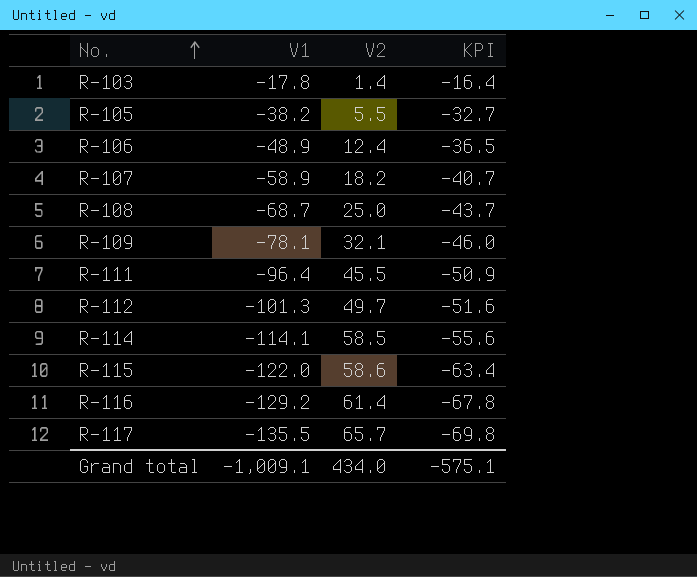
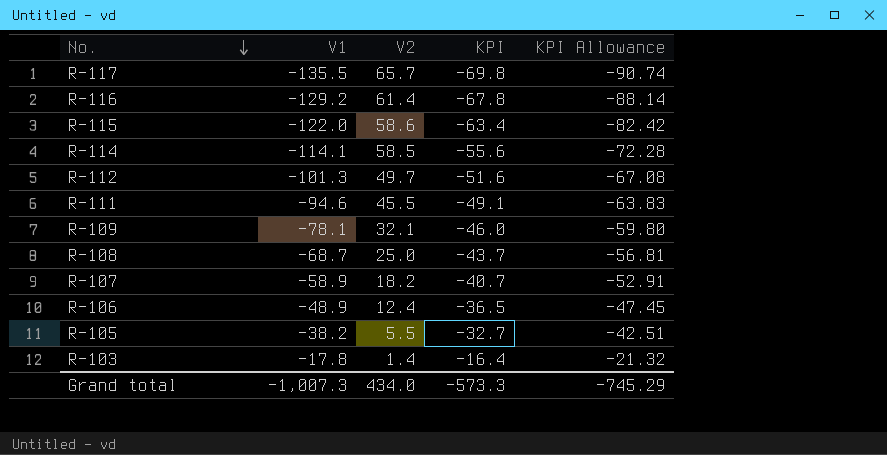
row order: No. ascending -> No. descending
column KPI Allowance | formula: none -> [KPI] * 1.3
R-111 | V1: -96.4 -> -94.6
R-111 | KPI: -50.9 -> -49.1
Grand total | V1: -1,009.1 -> -1,007.3
Grand total | KPI: -575.1 -> -573.3

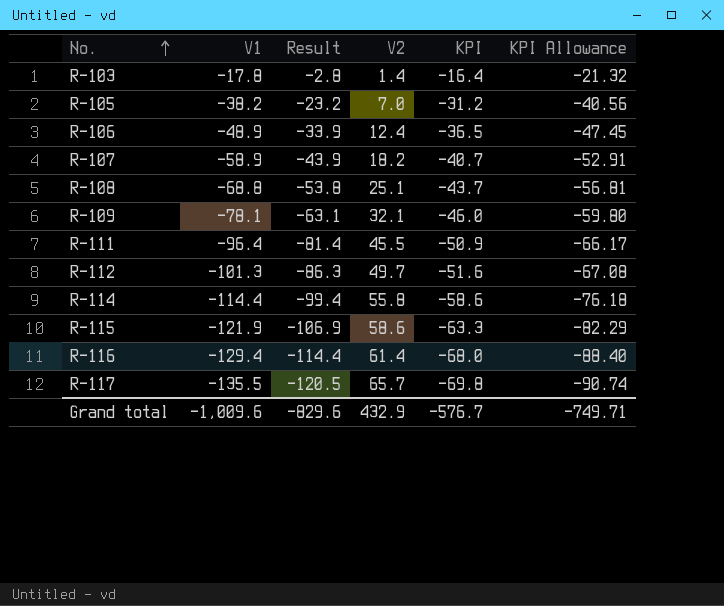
row order: No. descending -> No. ascending
column Result | formula: none -> [V1] + 15
R-105 | V2: 5.5 -> 7.0
R-105 | KPI: -32.7 -> -31.2
R-105 | KPI Allowance: -42.51 -> -40.56
R-108 | V1: -68.7 -> -68.8
R-108 | V2: 25.0 -> 25.1
R-111 | V1: -94.6 -> -96.4
R-111 | KPI: -49.1 -> -50.9
R-111 | KPI Allowance: -63.83 -> -66.17
R-114 | V1: -114.1 -> -114.4
R-114 | V2: 58.5 -> 55.8
R-114 | KPI: -55.6 -> -58.6
R-114 | KPI Allowance: -72.28 -> -76.18
R-115 | V1: -122.0 -> -121.9
R-115 | KPI: -63.4 -> -63.3
R-115 | KPI Allowance: -82.42 -> -82.29
R-116 | V1: -129.2 -> -129.4
R-116 | KPI: -67.8 -> -68.0
R-116 | KPI Allowance: -88.14 -> -88.40
Grand total | V1: -1,007.3 -> -1,009.6
Grand total | V2: 434.0 -> 432.9
Grand total | KPI: -573.3 -> -576.7
Grand total | KPI Allowance: -745.29 -> -749.71

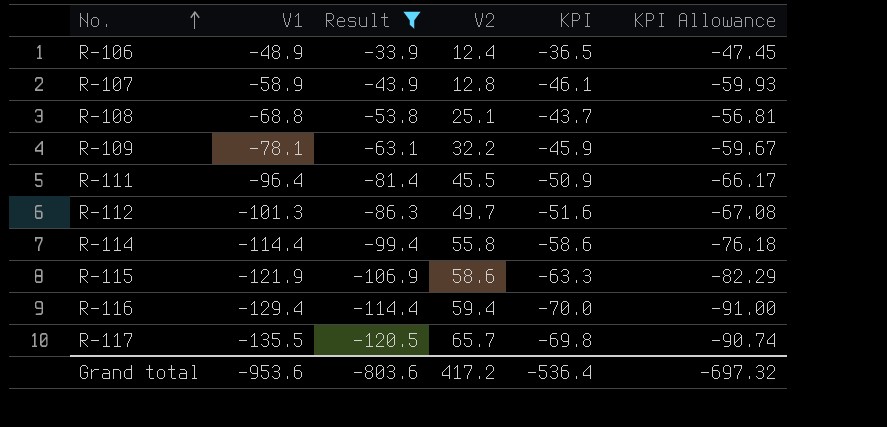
filter: none -> Result <= -33.9
R-107 | V2: 18.2 -> 12.8
R-107 | KPI: -40.7 -> -46.1
R-107 | KPI Allowance: -52.91 -> -59.93
R-109 | V2: 32.1 -> 32.2
R-109 | KPI: -46.0 -> -45.9
R-109 | KPI Allowance: -59.80 -> -59.67
R-116 | V2: 61.4 -> 59.4
R-116 | KPI: -68.0 -> -70.0
R-116 | KPI Allowance: -88.40 -> -91.00
Grand total | V1: -1,009.6 -> -953.6
Grand total | Result: -829.6 -> -803.6
Grand total | V2: 432.9 -> 417.2
Grand total | KPI: -576.7 -> -536.4
Grand total | KPI Allowance: -749.71 -> -697.32

